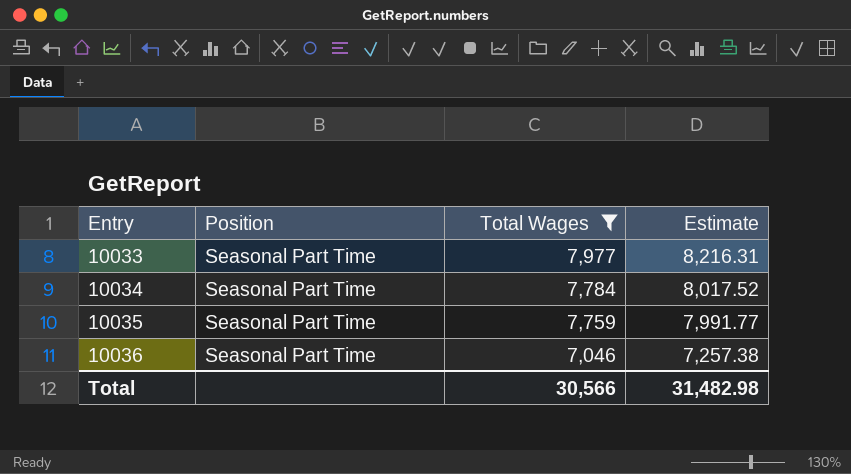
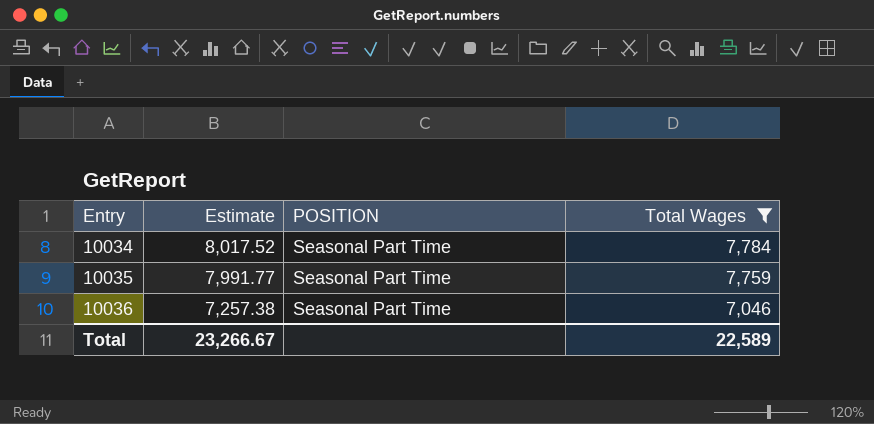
column Estimate | position: 4 -> 2
column name: Position -> POSITION
row 10033: Seasonal Part Time | 7,977 | 8,216.31 -> none
Total | Estimate: 31,482.98 -> 23,266.67
Total | Total Wages: 30,566 -> 22,589

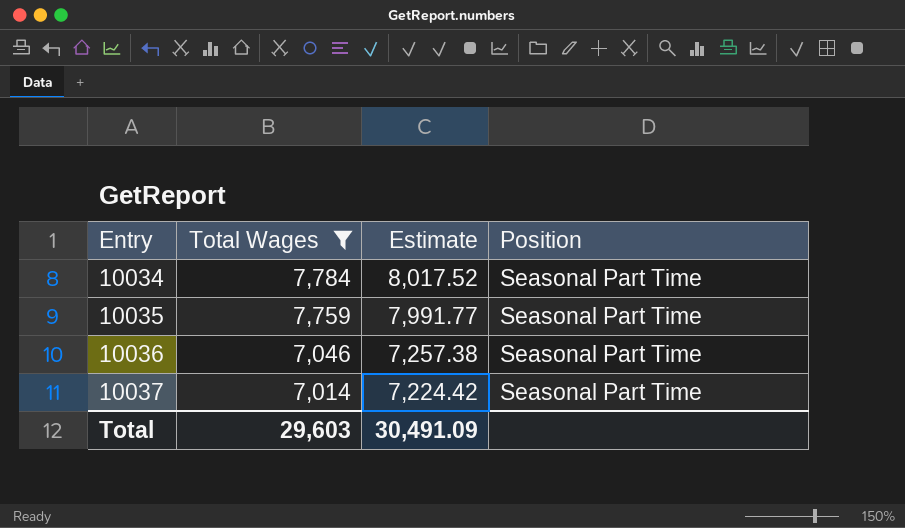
column Total Wages | position: 4 -> 2
column name: POSITION -> Position
row 10037: none -> 7,014 | 7,224.42 | Seasonal Part Time
Total | Total Wages: 22,589 -> 29,603
Total | Estimate: 23,266.67 -> 30,491.09

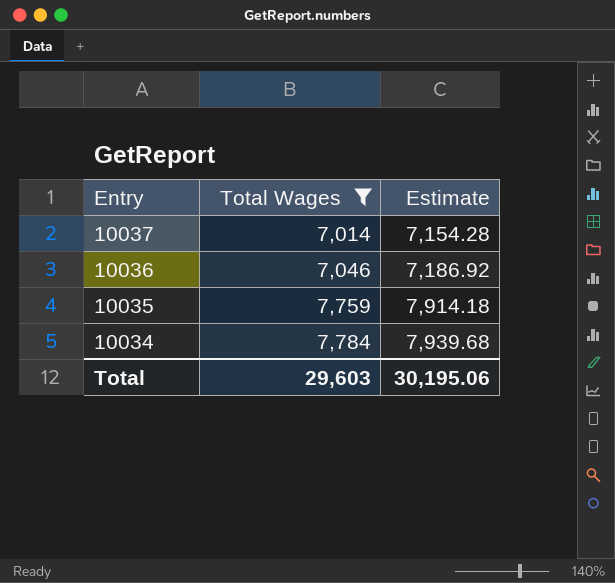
row order: Entry ascending -> Entry descending
column Position | position: 4 -> none
column Estimate | formula: [Total Wages] * 1.03 -> [Total Wages] * 1.02
Total | Estimate: 30,491.09 -> 30,195.06

